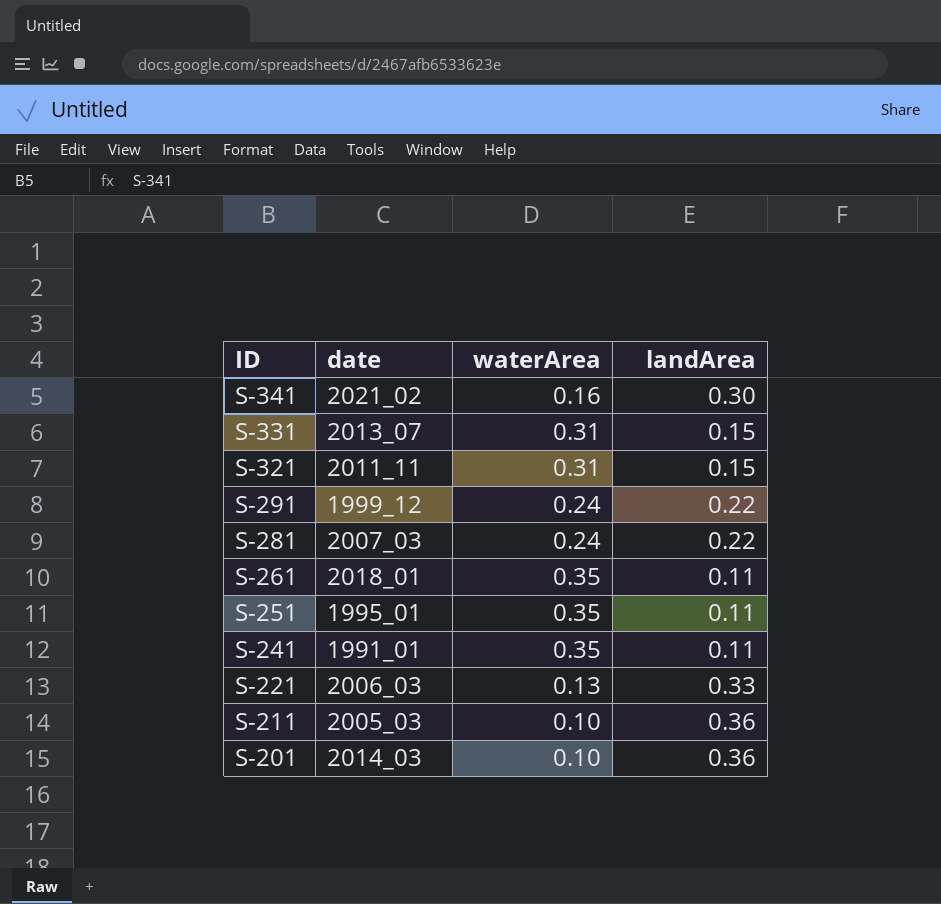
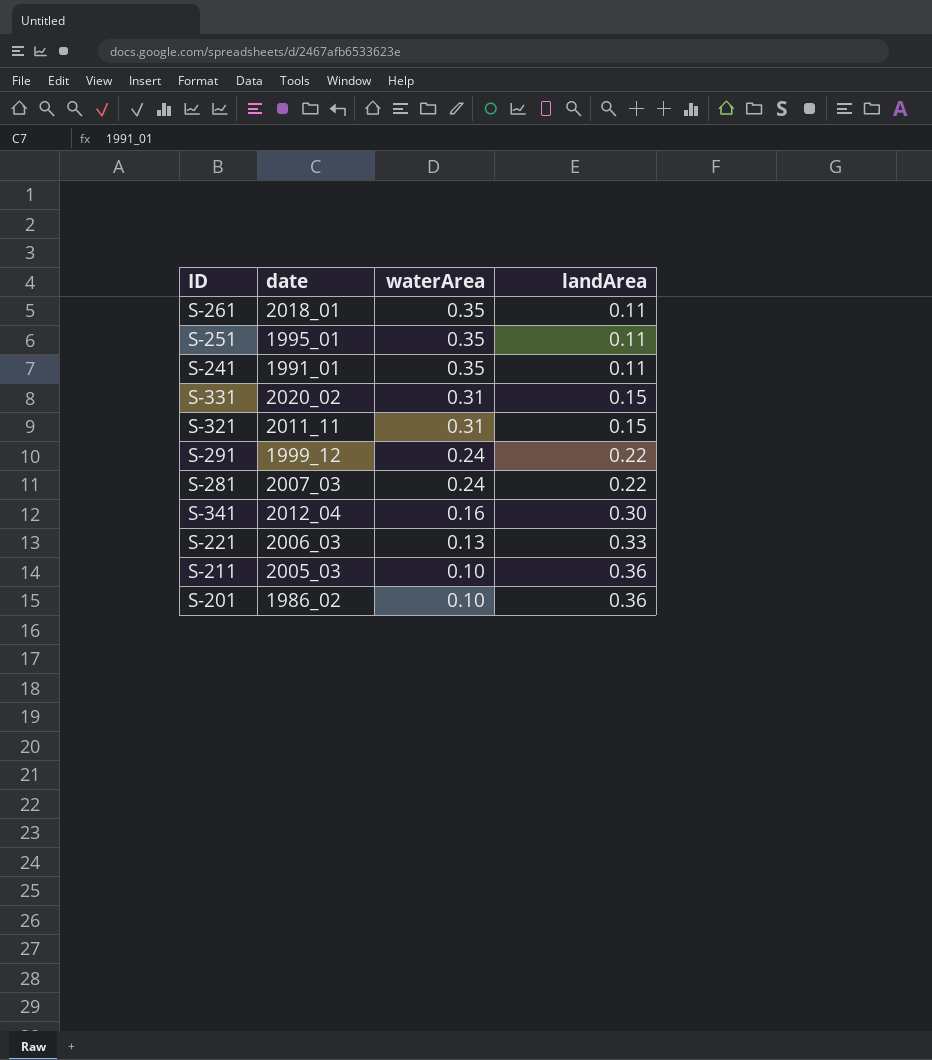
row order: ID descending -> waterArea descending
S-331 | date: 2013_07 -> 2020_02
S-341 | date: 2021_02 -> 2012_04
S-201 | date: 2014_03 -> 1986_02

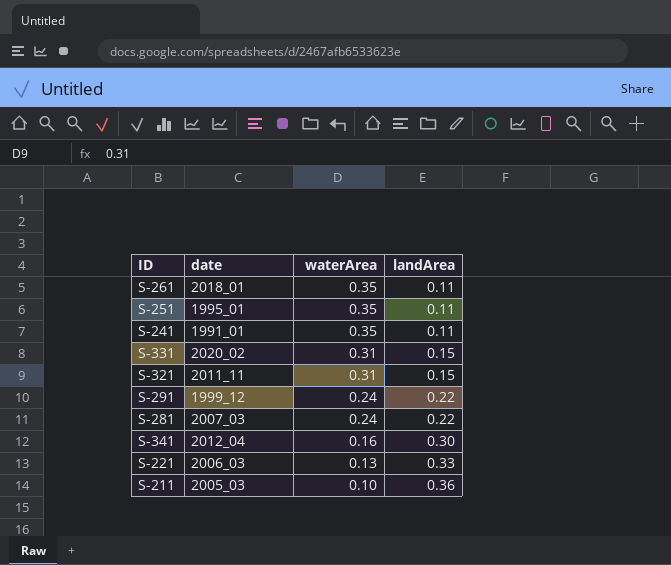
row S-201: 1986_02 | 0.10 | 0.36 -> none

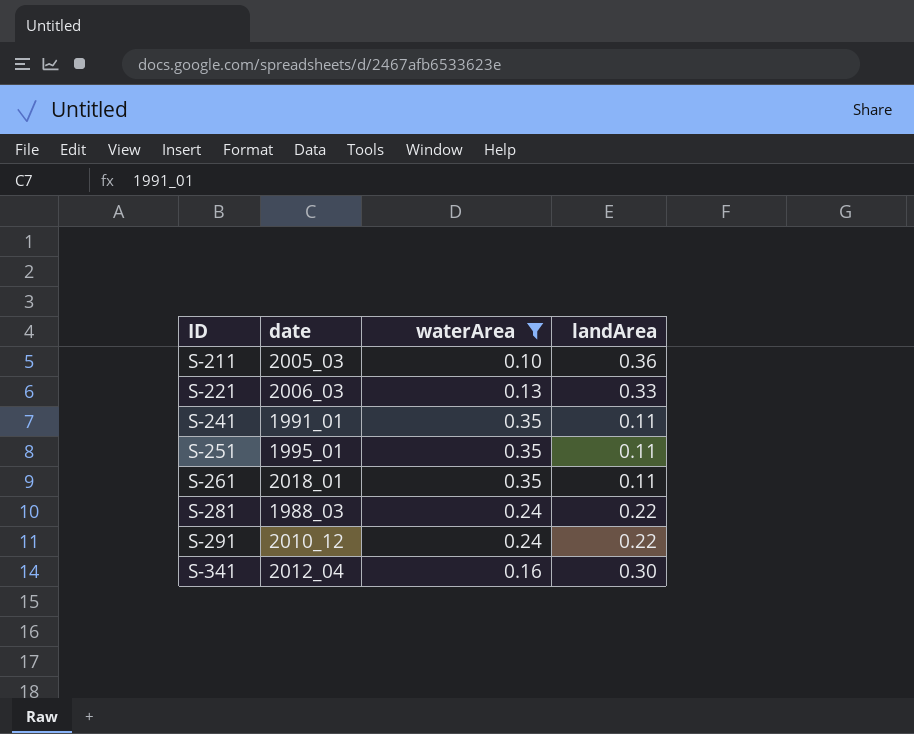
filter: none -> waterArea != 0.31
row order: waterArea descending -> ID ascending
S-281 | date: 2007_03 -> 1988_03
S-291 | date: 1999_12 -> 2010_12

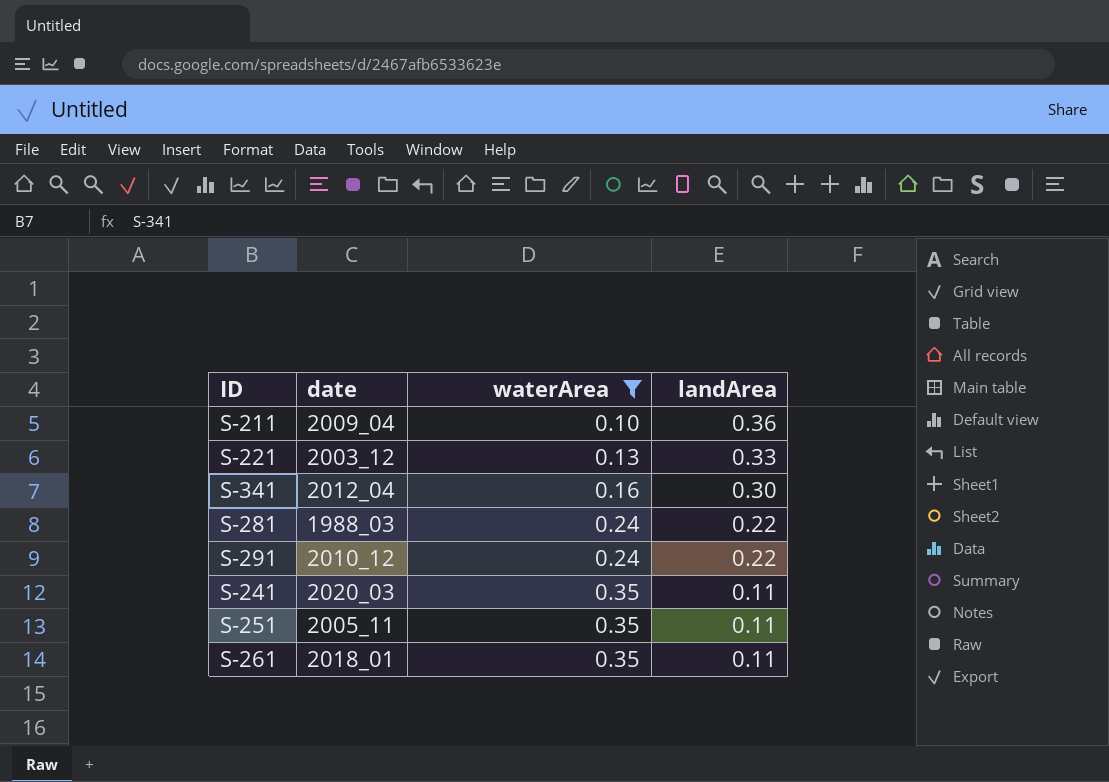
row order: ID ascending -> waterArea ascending
S-211 | date: 2005_03 -> 2009_04
S-221 | date: 2006_03 -> 2003_12
S-241 | date: 1991_01 -> 2020_03
S-251 | date: 1995_01 -> 2005_11

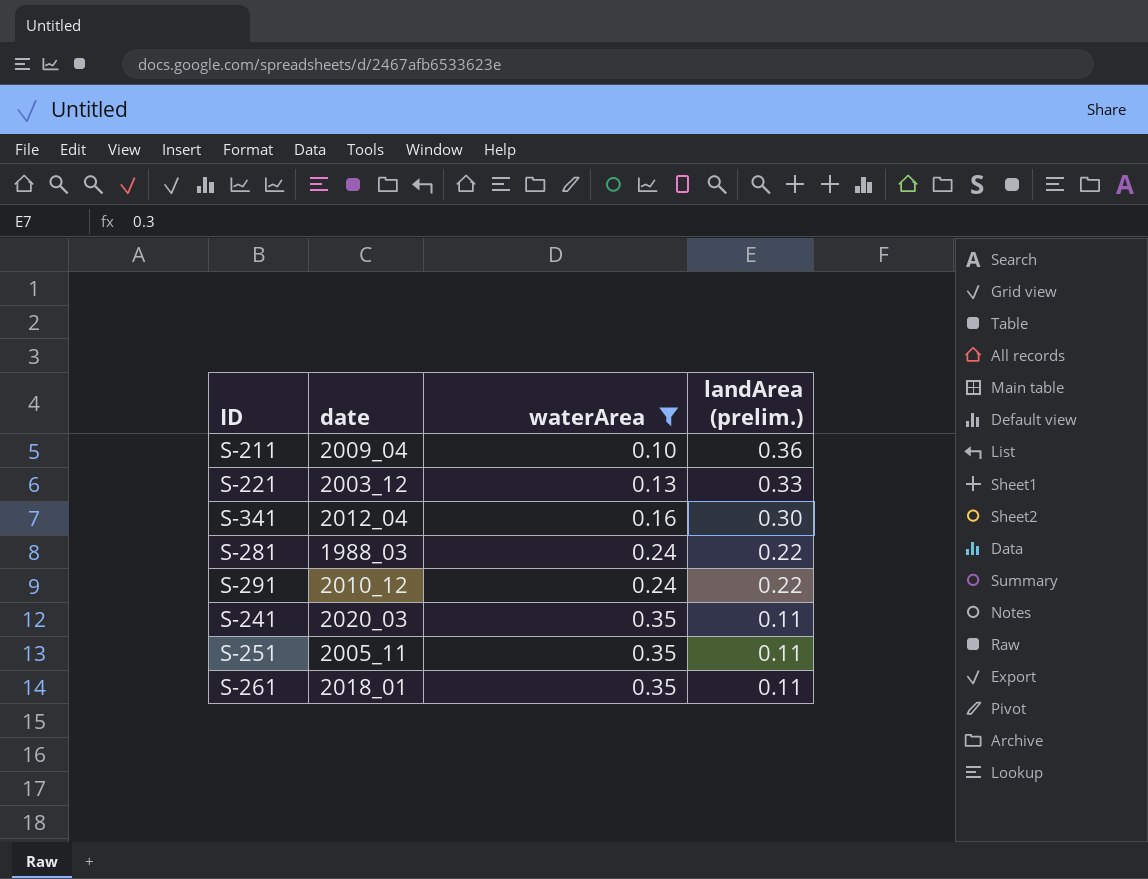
column name: landArea -> landArea (prelim.)

